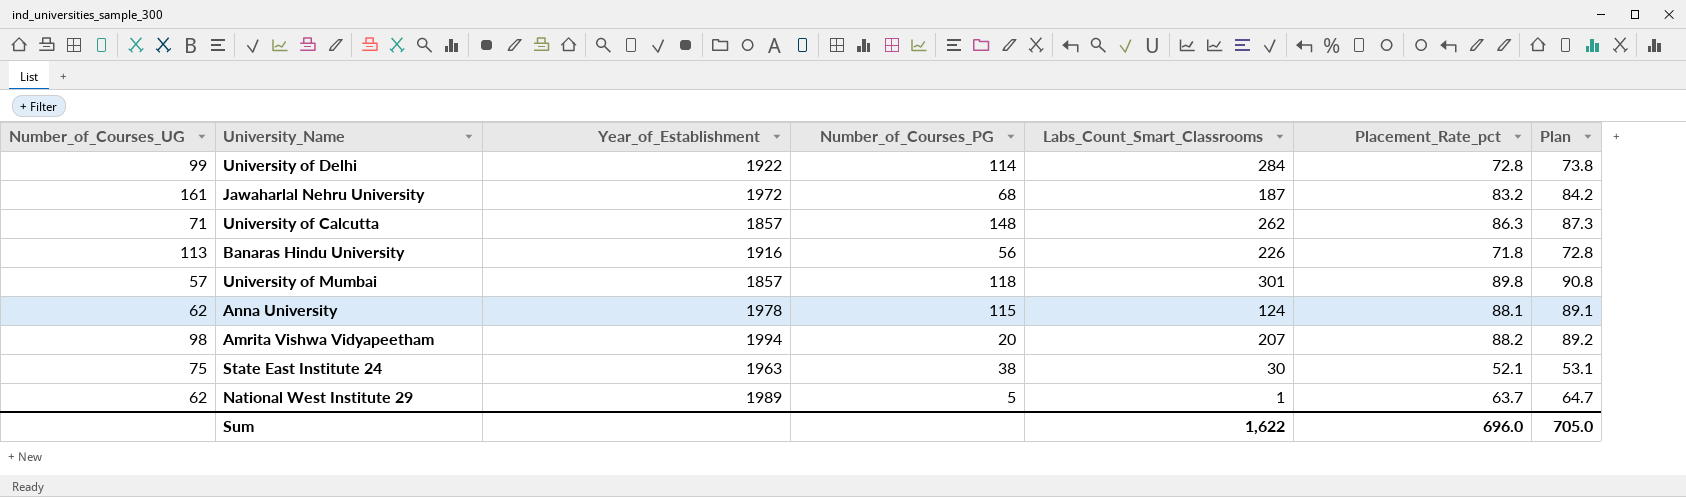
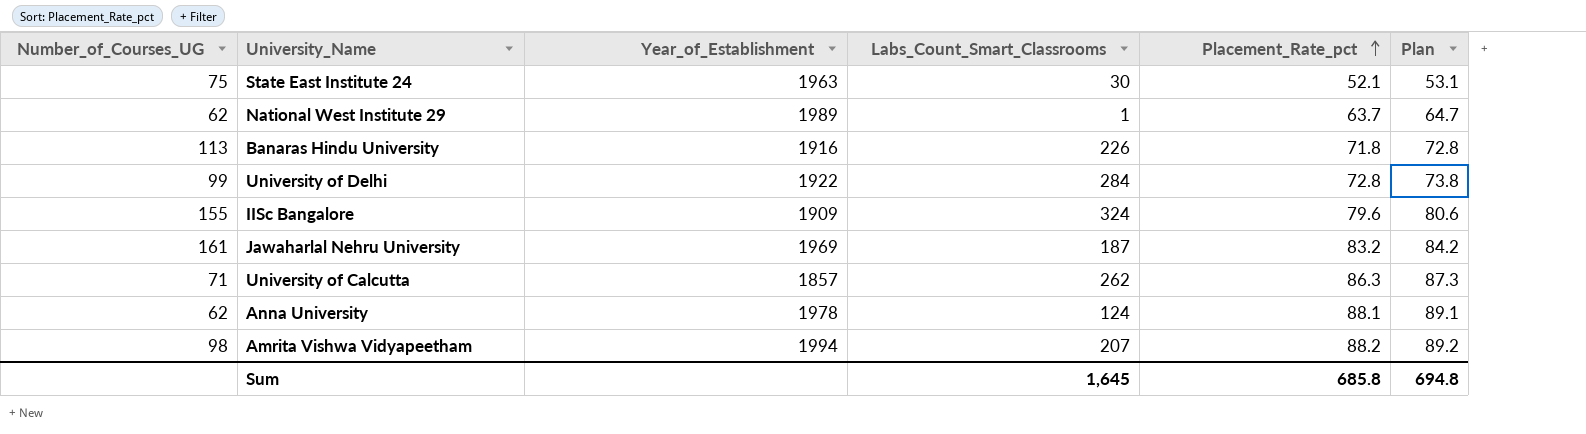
row order: none -> Placement_Rate_pct ascending
column Number_of_Courses_PG | position: 4 -> none
row University of Mumbai: 57 | 1857 | 118 | 301 | 89.8 | 90.8 -> none
row IISc Bangalore: none -> 155 | 1909 | 324 | 79.6 | 80.6
Jawaharlal Nehru University | Year_of_Establishment: 1972 -> 1969
Sum | Labs_Count_Smart_Classrooms: 1,622 -> 1,645
Sum | Placement_Rate_pct: 696.0 -> 685.8
Sum | Plan: 705.0 -> 694.8

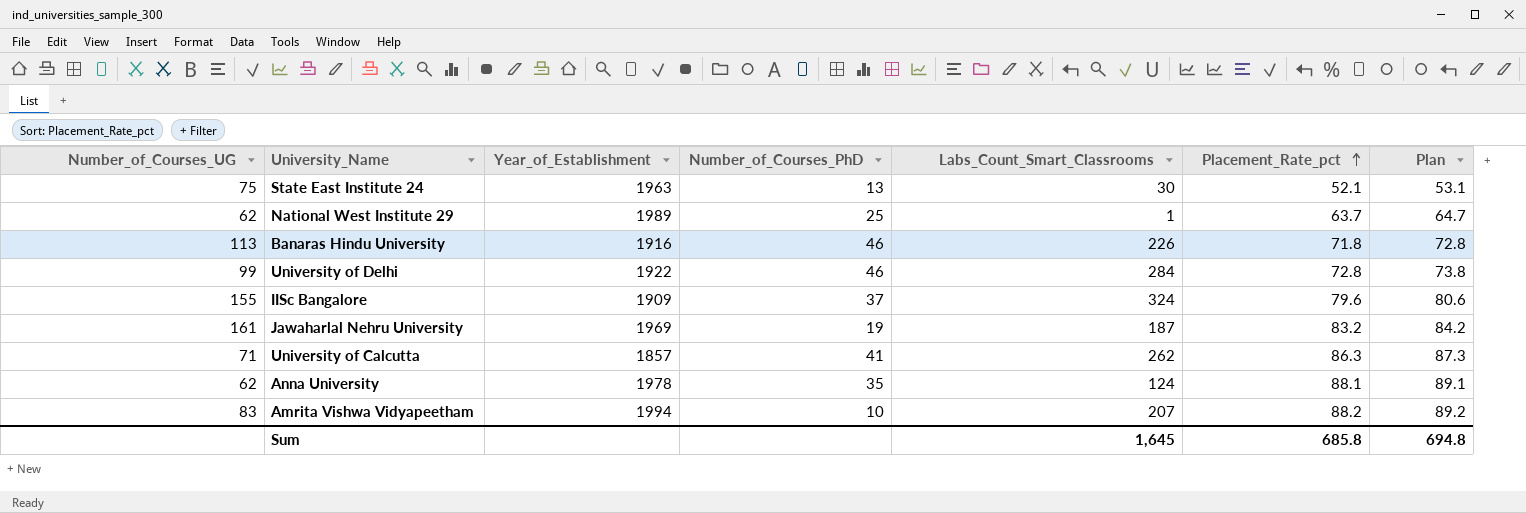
column Number_of_Courses_PhD | position: none -> 4
Amrita Vishwa Vidyapeetham | Number_of_Courses_UG: 98 -> 83

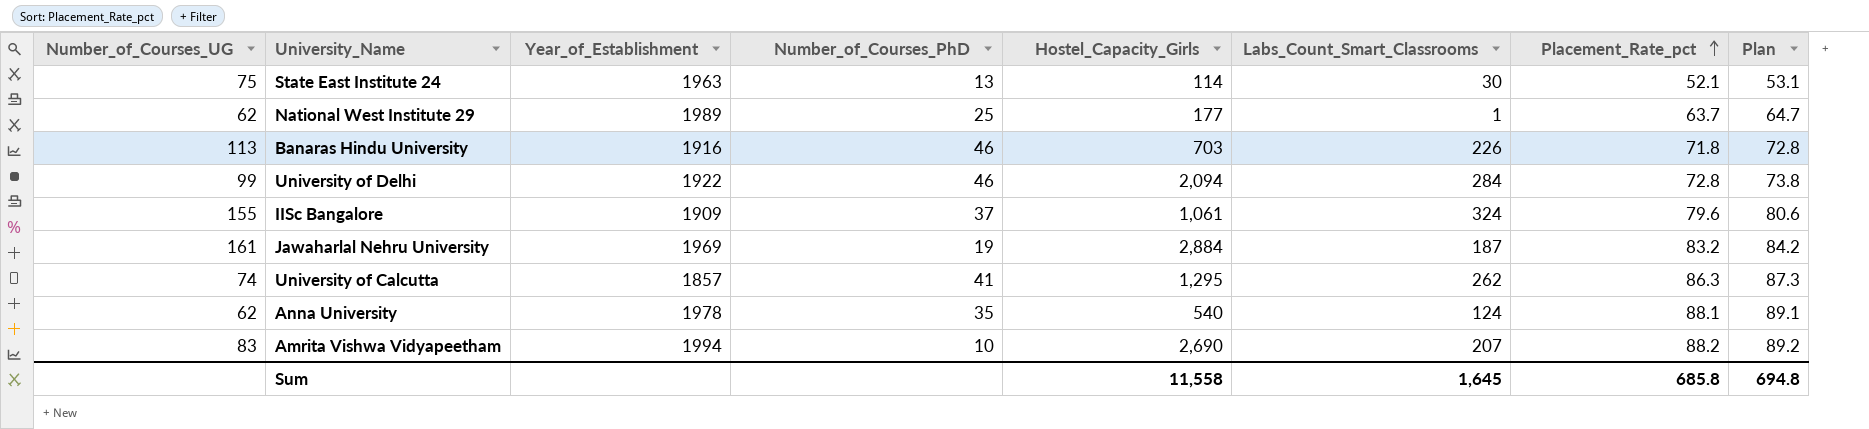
column Hostel_Capacity_Girls | position: none -> 5
University of Calcutta | Number_of_Courses_UG: 71 -> 74

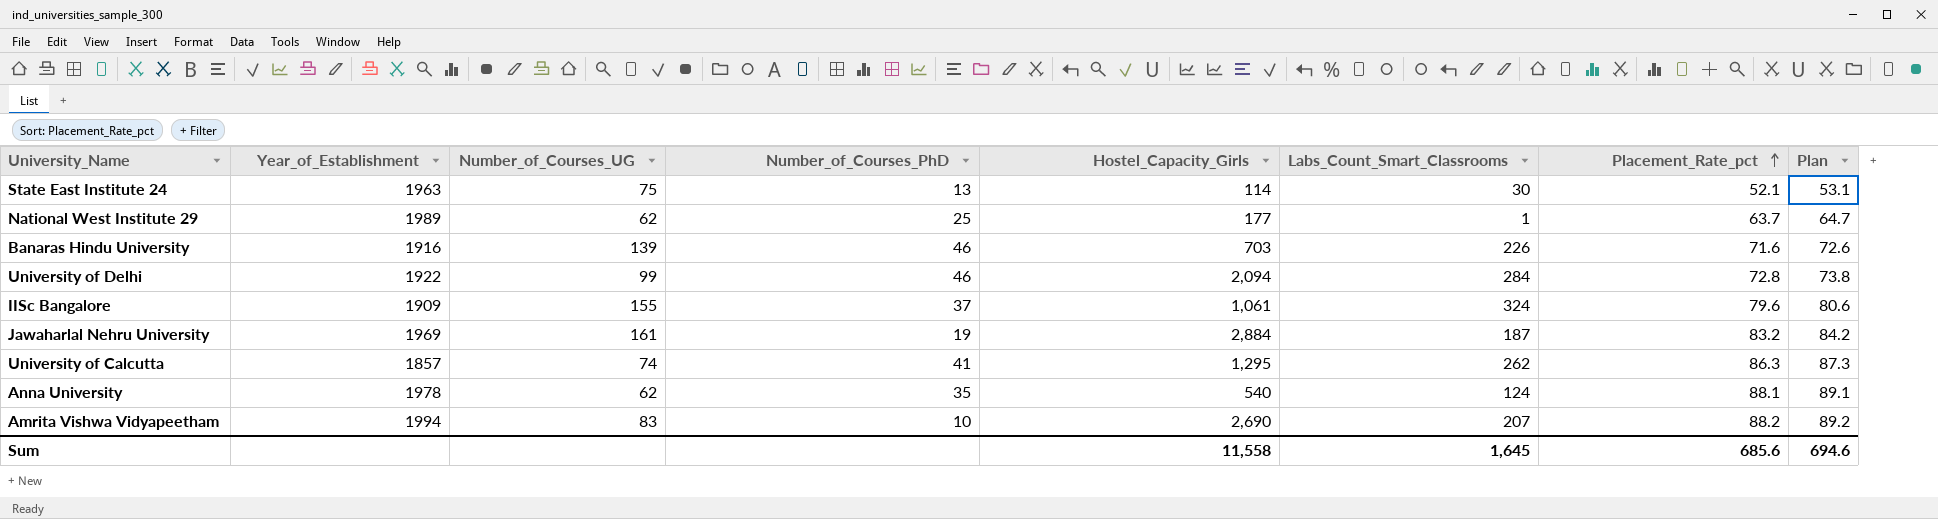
column Number_of_Courses_UG | position: 1 -> 3
Banaras Hindu University | Number_of_Courses_UG: 113 -> 139
Banaras Hindu University | Placement_Rate_pct: 71.8 -> 71.6
Banaras Hindu University | Plan: 72.8 -> 72.6
Sum | Placement_Rate_pct: 685.8 -> 685.6
Sum | Plan: 694.8 -> 694.6

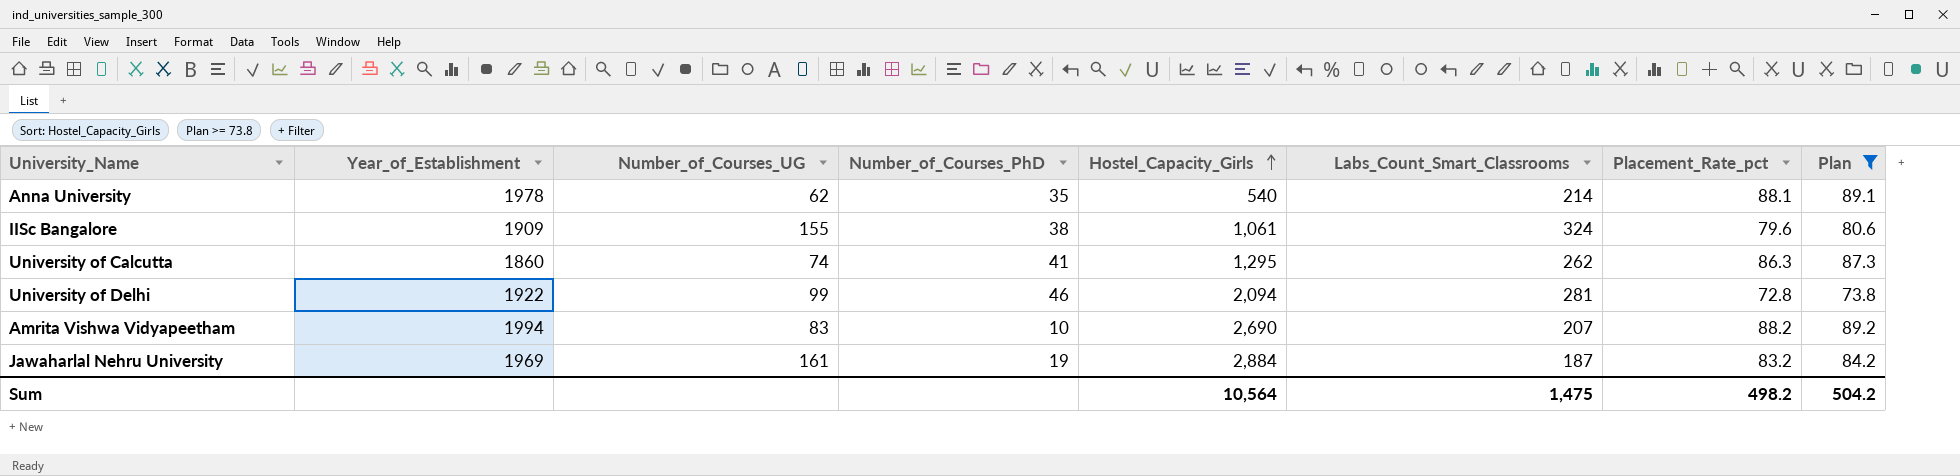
filter: none -> Plan >= 73.8
row order: Placement_Rate_pct ascending -> Hostel_Capacity_Girls ascending
Anna University | Labs_Count_Smart_Classrooms: 124 -> 214
IISc Bangalore | Number_of_Courses_PhD: 37 -> 38
University of Calcutta | Year_of_Establishment: 1857 -> 1860
University of Delhi | Labs_Count_Smart_Classrooms: 284 -> 281
Sum | Hostel_Capacity_Girls: 11,558 -> 10,564
Sum | Labs_Count_Smart_Classrooms: 1,645 -> 1,475
Sum | Placement_Rate_pct: 685.6 -> 498.2
Sum | Plan: 694.6 -> 504.2

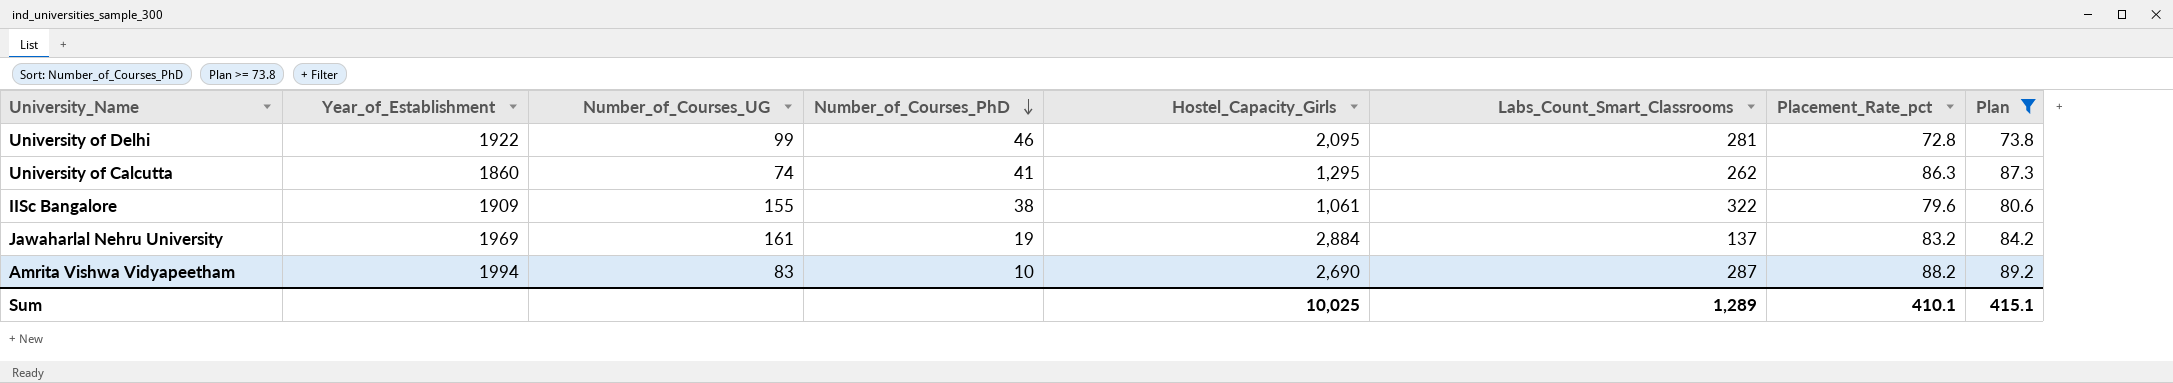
row order: Hostel_Capacity_Girls ascending -> Number_of_Courses_PhD descending
row Anna University: 1978 | 62 | 35 | 540 | 214 | 88.1 | 89.1 -> none
University of Delhi | Hostel_Capacity_Girls: 2,094 -> 2,095
IISc Bangalore | Labs_Count_Smart_Classrooms: 324 -> 322
Jawaharlal Nehru University | Labs_Count_Smart_Classrooms: 187 -> 137
Amrita Vishwa Vidyapeetham | Labs_Count_Smart_Classrooms: 207 -> 287
Sum | Hostel_Capacity_Girls: 10,564 -> 10,025
Sum | Labs_Count_Smart_Classrooms: 1,475 -> 1,289
Sum | Placement_Rate_pct: 498.2 -> 410.1
Sum | Plan: 504.2 -> 415.1

